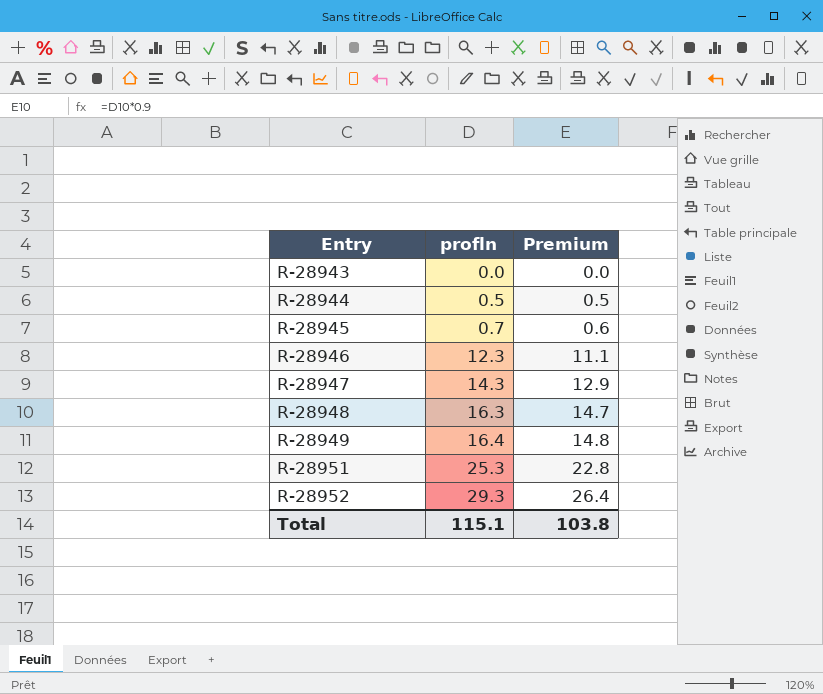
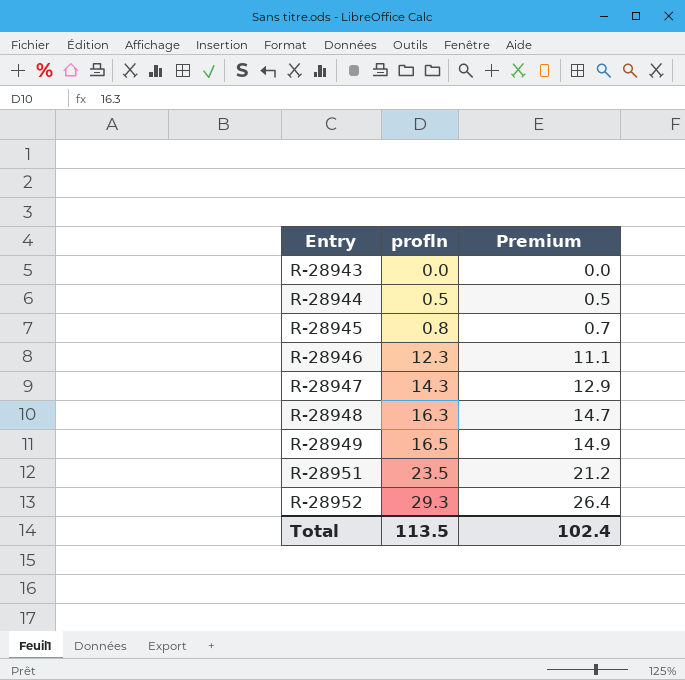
R-28945 | profln: 0.7 -> 0.8
R-28945 | Premium: 0.6 -> 0.7
R-28949 | profln: 16.4 -> 16.5
R-28949 | Premium: 14.8 -> 14.9
R-28951 | profln: 25.3 -> 23.5
R-28951 | Premium: 22.8 -> 21.2
Total | profln: 115.1 -> 113.5
Total | Premium: 103.8 -> 102.4

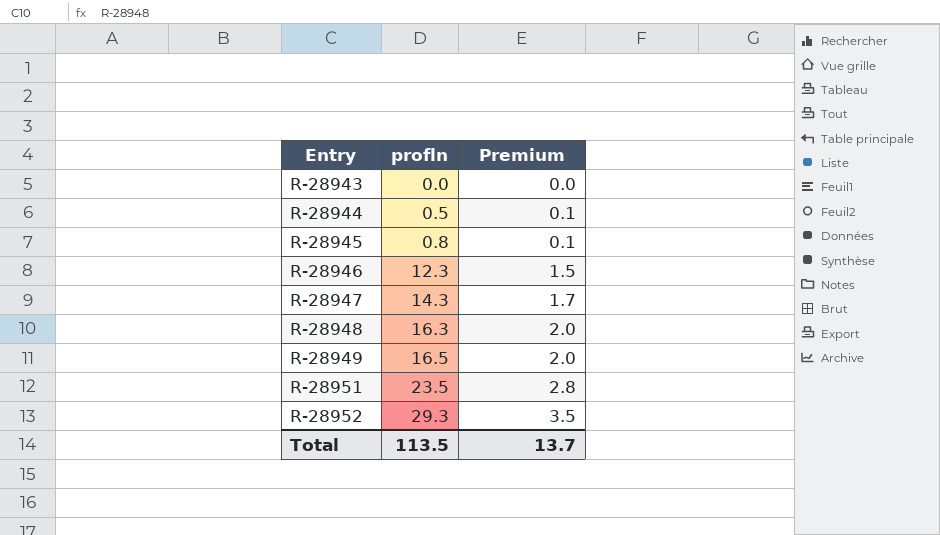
column Premium | formula: [profln] * 0.9 -> [profln] * 0.12
Total | Premium: 102.4 -> 13.7

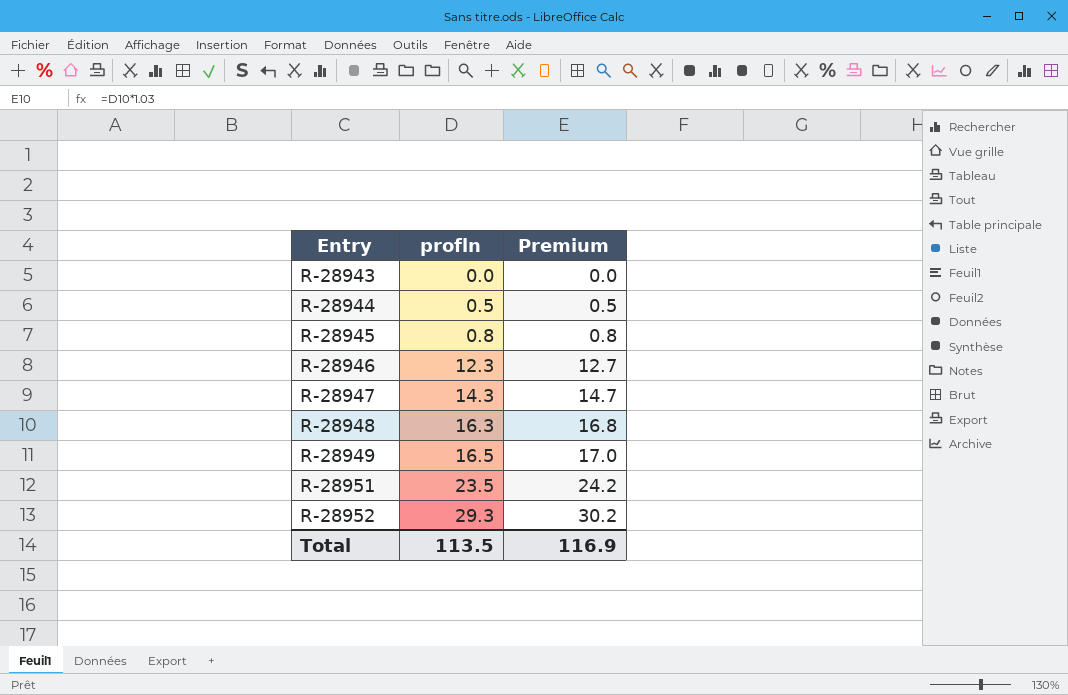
column Premium | formula: [profln] * 0.12 -> [profln] * 1.03
Total | Premium: 13.7 -> 116.9

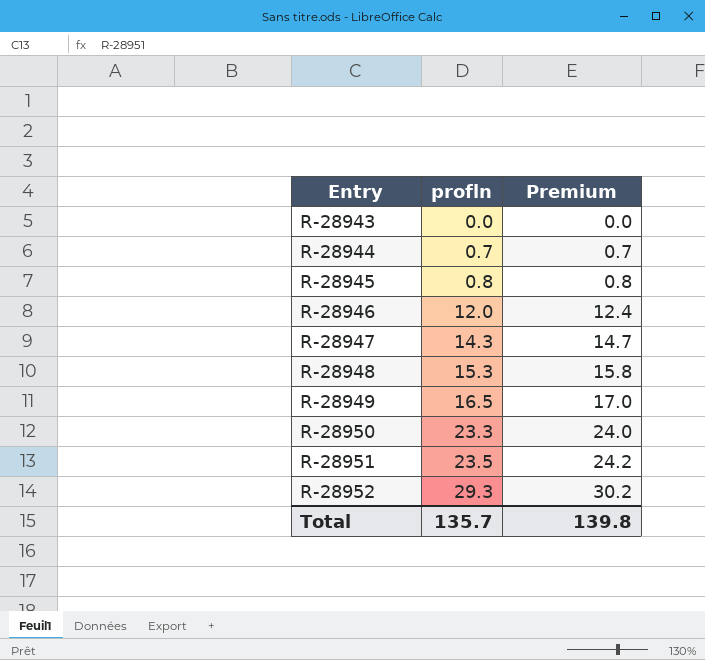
R-28944 | profln: 0.5 -> 0.7
R-28944 | Premium: 0.5 -> 0.7
R-28946 | profln: 12.3 -> 12.0
R-28946 | Premium: 12.7 -> 12.4
R-28948 | profln: 16.3 -> 15.3
R-28948 | Premium: 16.8 -> 15.8
row R-28950: none -> 23.3 | 24.0
Total | profln: 113.5 -> 135.7
Total | Premium: 116.9 -> 139.8

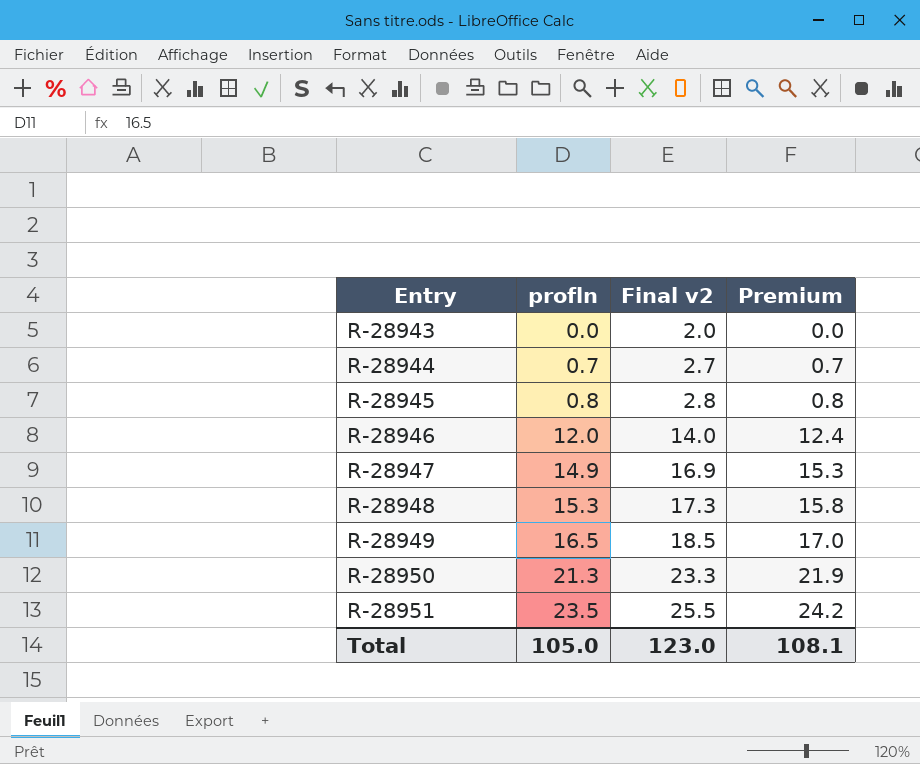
column Final v2 | formula: none -> [profln] + 2
row R-28952: 29.3 | 30.2 -> none
R-28947 | profln: 14.3 -> 14.9
R-28947 | Premium: 14.7 -> 15.3
R-28950 | profln: 23.3 -> 21.3
R-28950 | Premium: 24.0 -> 21.9
Total | profln: 135.7 -> 105.0
Total | Premium: 139.8 -> 108.1

